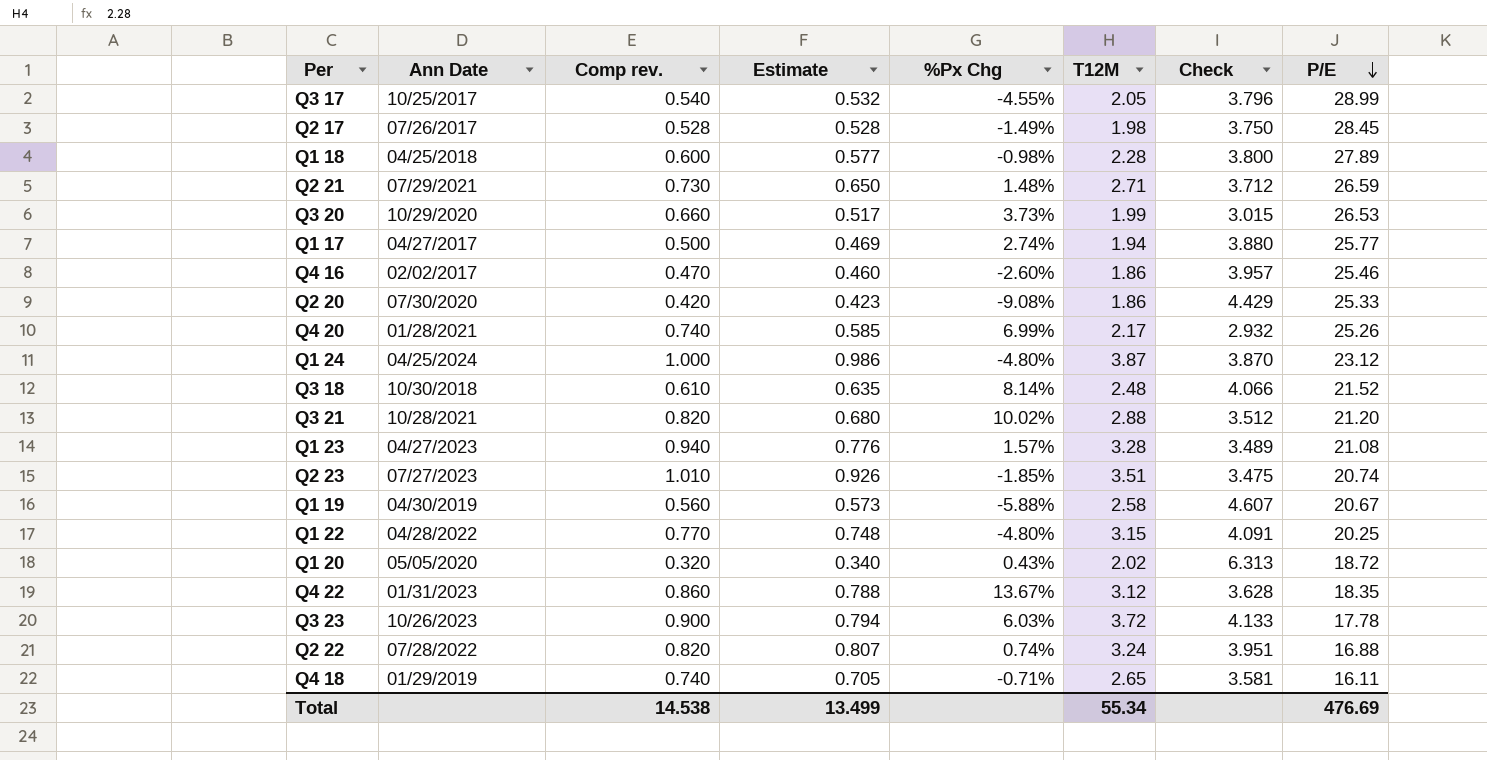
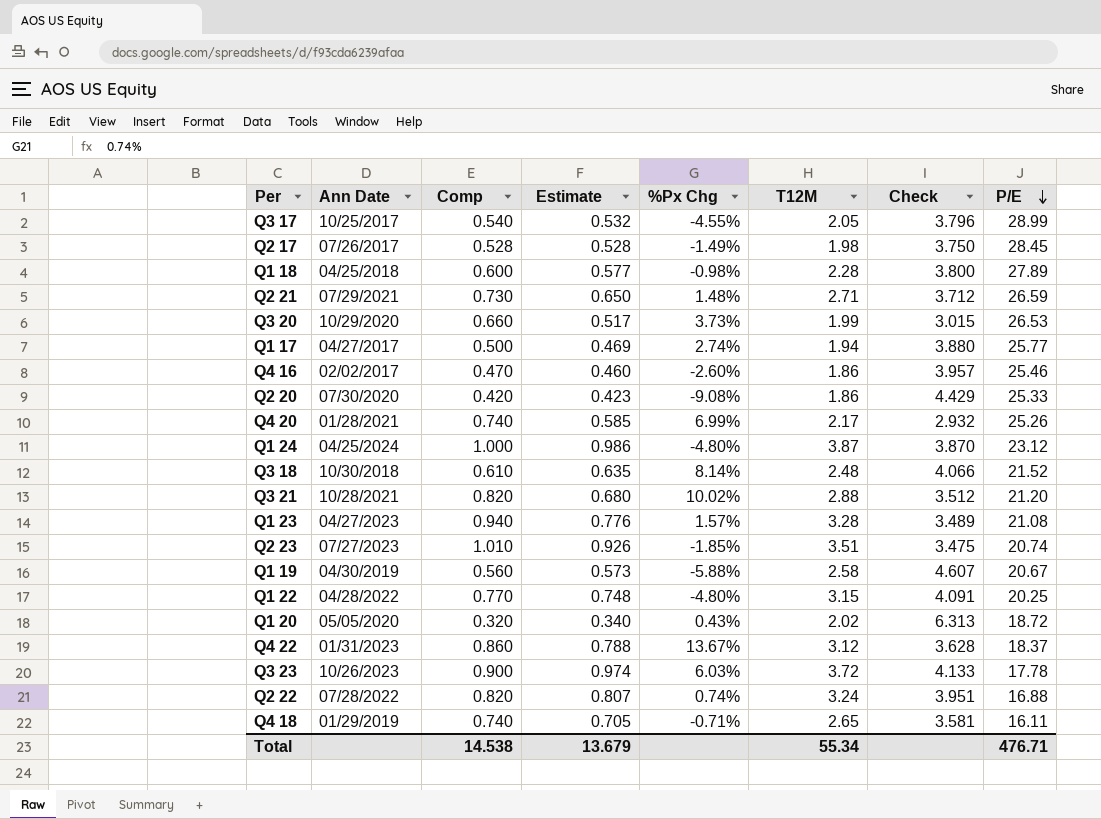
column name: Comp rev. -> Comp
Q4 22 | P/E: 18.35 -> 18.37
Q3 23 | Estimate: 0.794 -> 0.974
Total | Estimate: 13.499 -> 13.679
Total | P/E: 476.69 -> 476.71

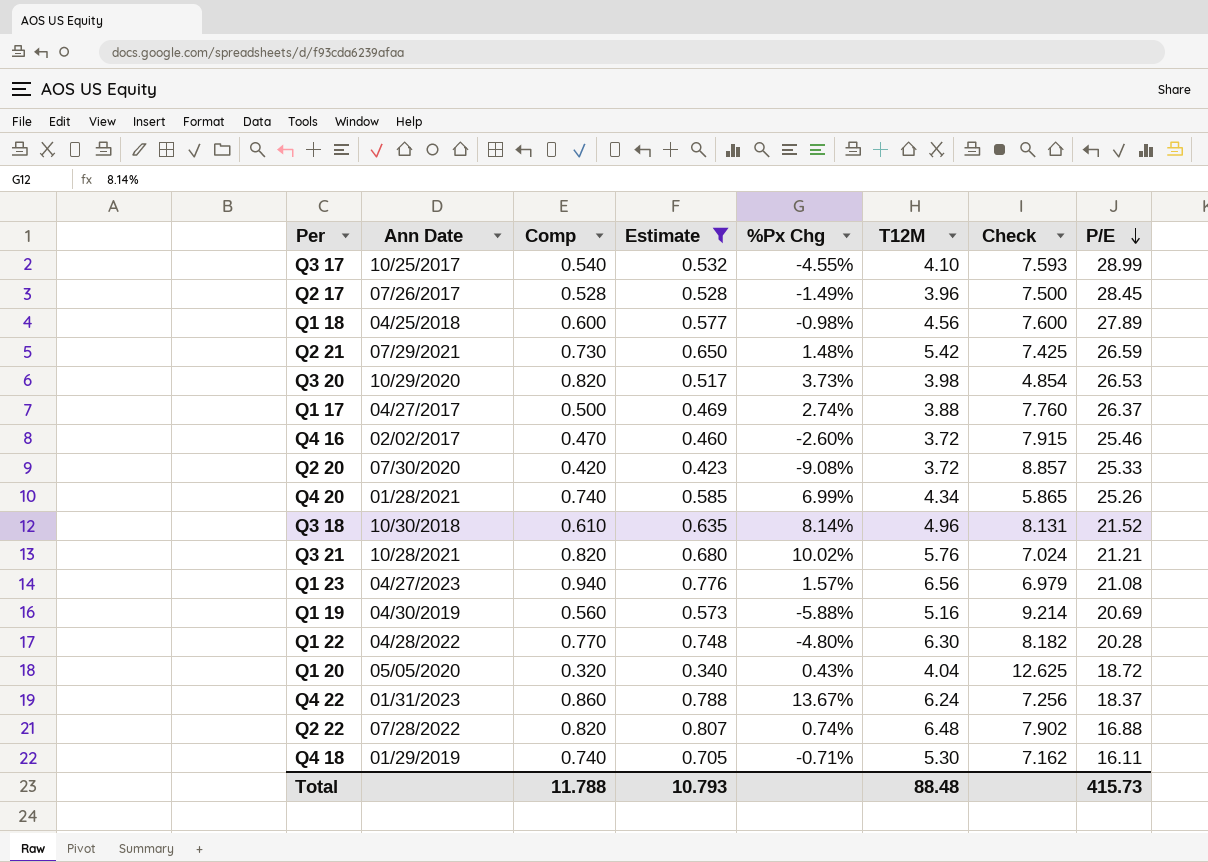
filter: none -> Estimate <= 0.807
Q3 17 | T12M: 2.05 -> 4.10
Q3 17 | Check: 3.796 -> 7.593
Q2 17 | T12M: 1.98 -> 3.96
Q2 17 | Check: 3.750 -> 7.500
Q1 18 | T12M: 2.28 -> 4.56
Q1 18 | Check: 3.800 -> 7.600
Q2 21 | T12M: 2.71 -> 5.42
Q2 21 | Check: 3.712 -> 7.425
Q3 20 | Comp: 0.660 -> 0.820
Q3 20 | T12M: 1.99 -> 3.98
Q3 20 | Check: 3.015 -> 4.854
Q1 17 | T12M: 1.94 -> 3.88
Q1 17 | Check: 3.880 -> 7.760
Q1 17 | P/E: 25.77 -> 26.37
Q4 16 | T12M: 1.86 -> 3.72
Q4 16 | Check: 3.957 -> 7.915
Q2 20 | T12M: 1.86 -> 3.72
Q2 20 | Check: 4.429 -> 8.857
Q4 20 | T12M: 2.17 -> 4.34
Q4 20 | Check: 2.932 -> 5.865
Q3 18 | T12M: 2.48 -> 4.96
Q3 18 | Check: 4.066 -> 8.131
Q3 21 | T12M: 2.88 -> 5.76
Q3 21 | Check: 3.512 -> 7.024
Q3 21 | P/E: 21.20 -> 21.21
Q1 23 | T12M: 3.28 -> 6.56
Q1 23 | Check: 3.489 -> 6.979
Q1 19 | T12M: 2.58 -> 5.16
Q1 19 | Check: 4.607 -> 9.214
Q1 19 | P/E: 20.67 -> 20.69
Q1 22 | T12M: 3.15 -> 6.30
Q1 22 | Check: 4.091 -> 8.182
Q1 22 | P/E: 20.25 -> 20.28
Q1 20 | T12M: 2.02 -> 4.04
Q1 20 | Check: 6.313 -> 12.625
Q4 22 | T12M: 3.12 -> 6.24
Q4 22 | Check: 3.628 -> 7.256
Q2 22 | T12M: 3.24 -> 6.48
Q2 22 | Check: 3.951 -> 7.902
Q4 18 | T12M: 2.65 -> 5.30
Q4 18 | Check: 3.581 -> 7.162
Total | Comp: 14.538 -> 11.788
Total | Estimate: 13.679 -> 10.793
Total | T12M: 55.34 -> 88.48
Total | P/E: 476.71 -> 415.73

